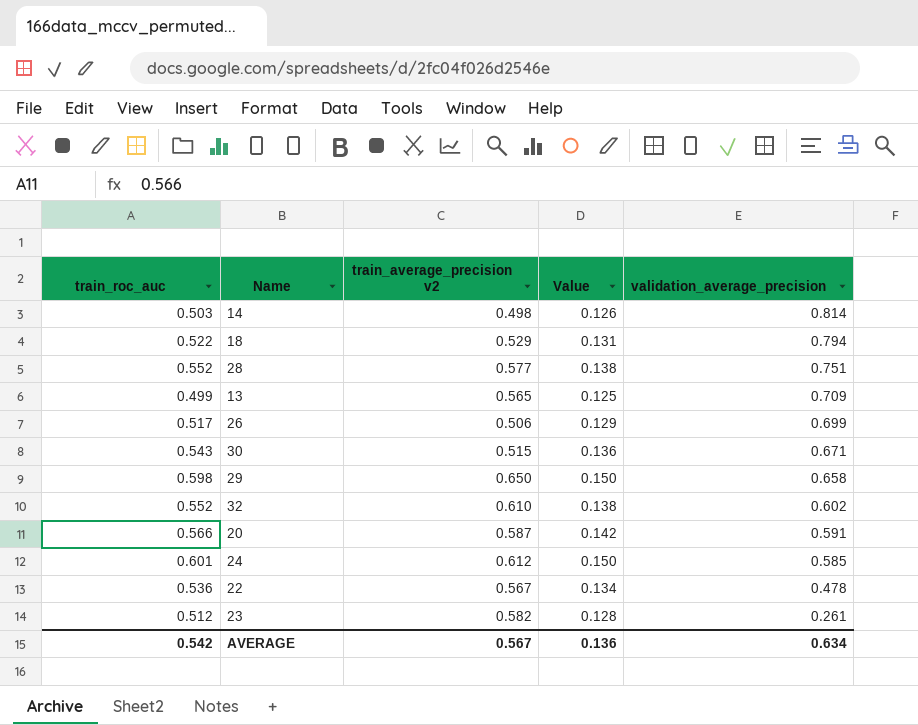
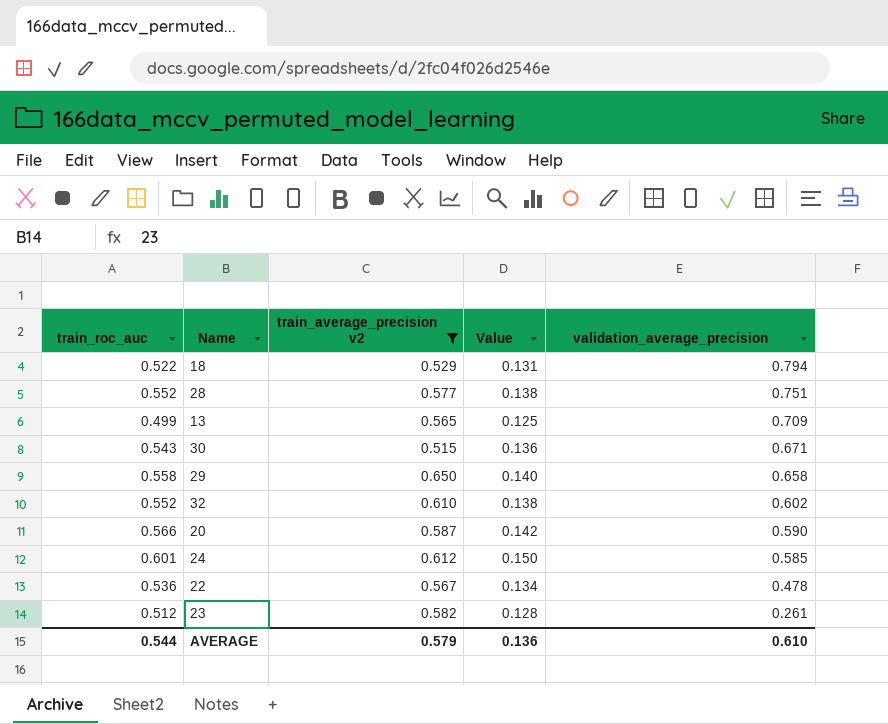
filter: none -> train_average_precision v2 >= 0.515
29 | train_roc_auc: 0.598 -> 0.558
29 | Value: 0.150 -> 0.140
20 | validation_average_precision: 0.591 -> 0.590
AVERAGE | train_roc_auc: 0.542 -> 0.544
AVERAGE | train_average_precision v2: 0.567 -> 0.579
AVERAGE | validation_average_precision: 0.634 -> 0.610

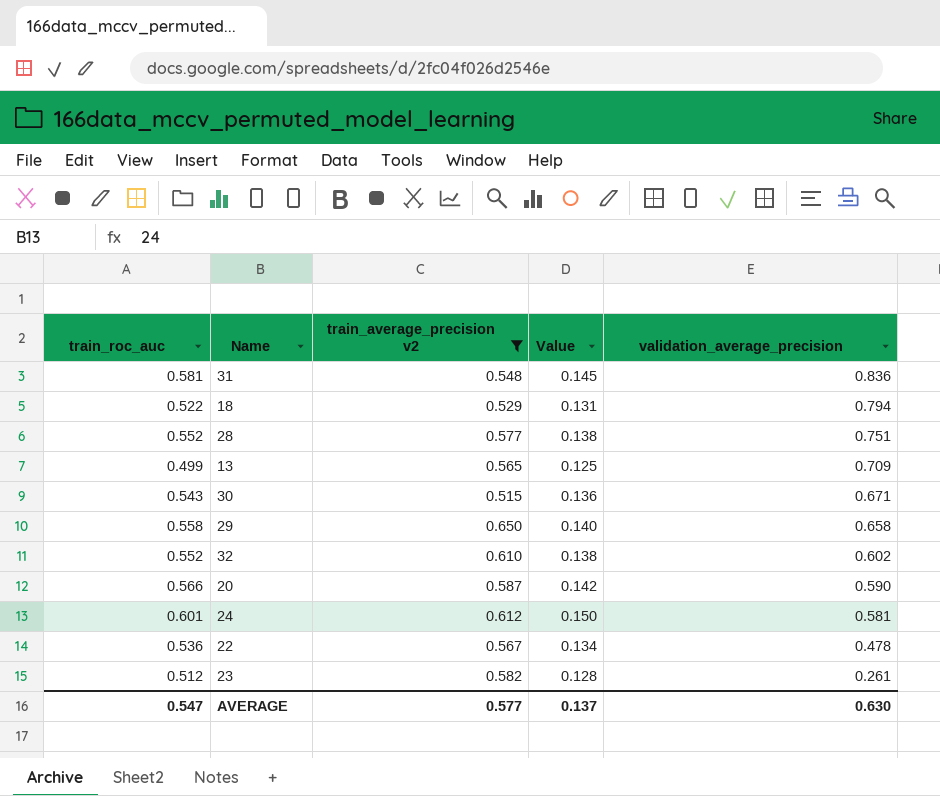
row 31: none -> 0.581 | 0.548 | 0.145 | 0.836
24 | validation_average_precision: 0.585 -> 0.581
AVERAGE | train_roc_auc: 0.544 -> 0.547
AVERAGE | train_average_precision v2: 0.579 -> 0.577
AVERAGE | Value: 0.136 -> 0.137
AVERAGE | validation_average_precision: 0.610 -> 0.630

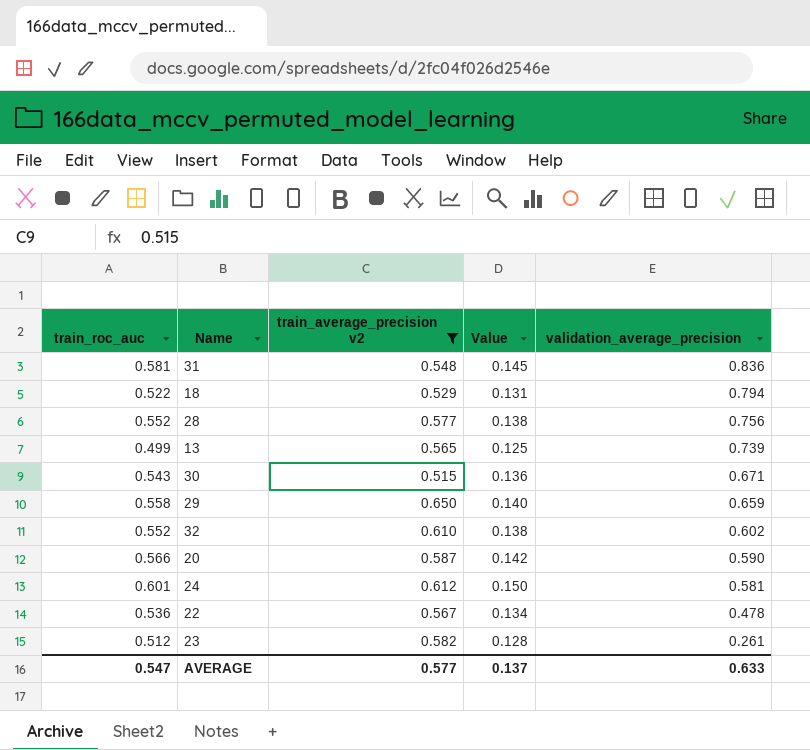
28 | validation_average_precision: 0.751 -> 0.756
13 | validation_average_precision: 0.709 -> 0.739
29 | validation_average_precision: 0.658 -> 0.659
AVERAGE | validation_average_precision: 0.630 -> 0.633

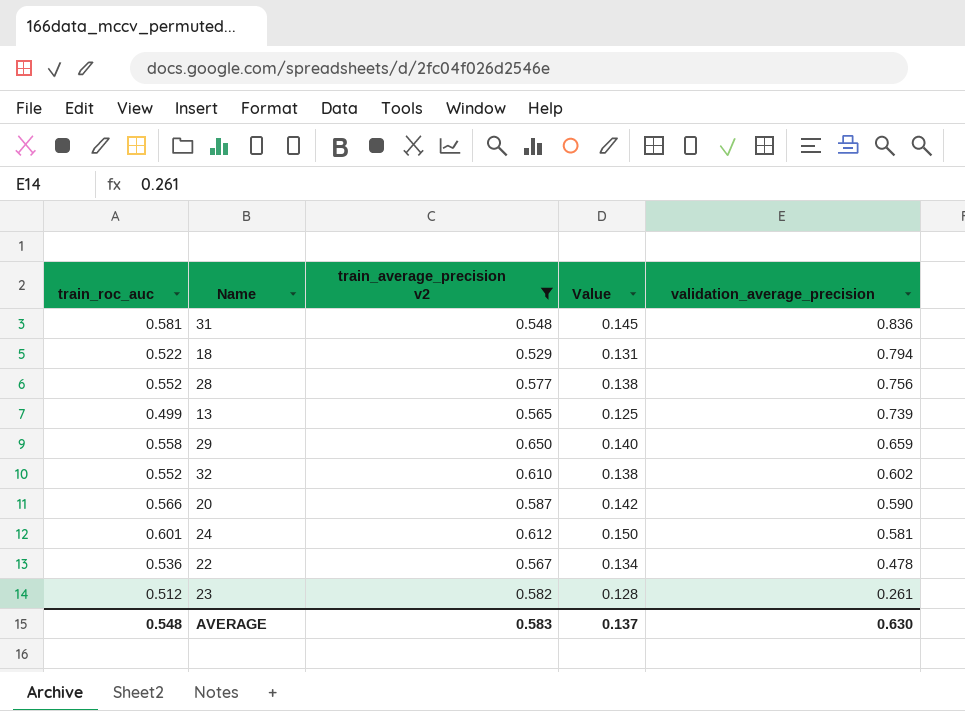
row 30: 0.543 | 0.515 | 0.136 | 0.671 -> none
AVERAGE | train_roc_auc: 0.547 -> 0.548
AVERAGE | train_average_precision v2: 0.577 -> 0.583
AVERAGE | validation_average_precision: 0.633 -> 0.630

